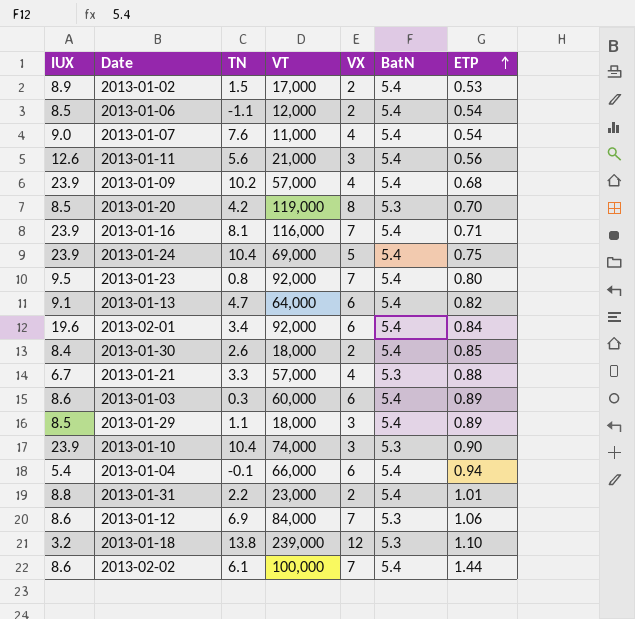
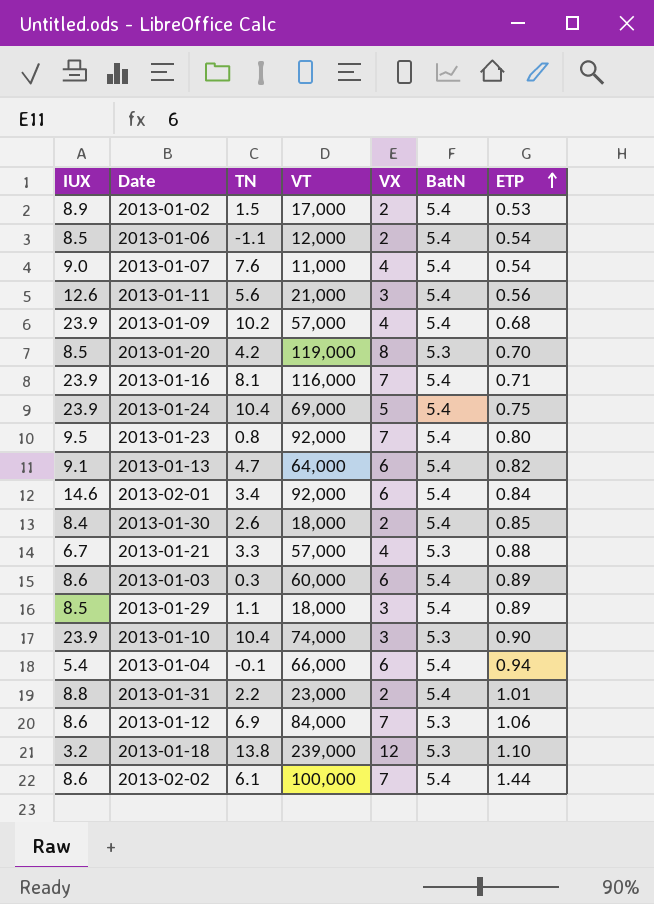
2013-02-01 | IUX: 19.6 -> 14.6

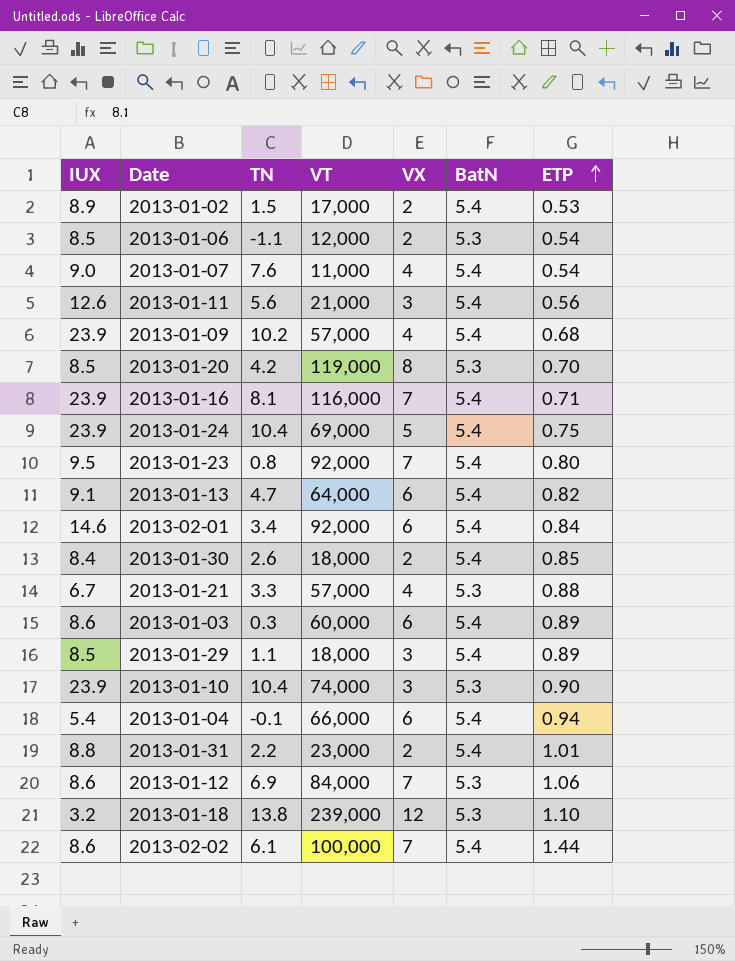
2013-01-06 | BatN: 5.4 -> 5.3

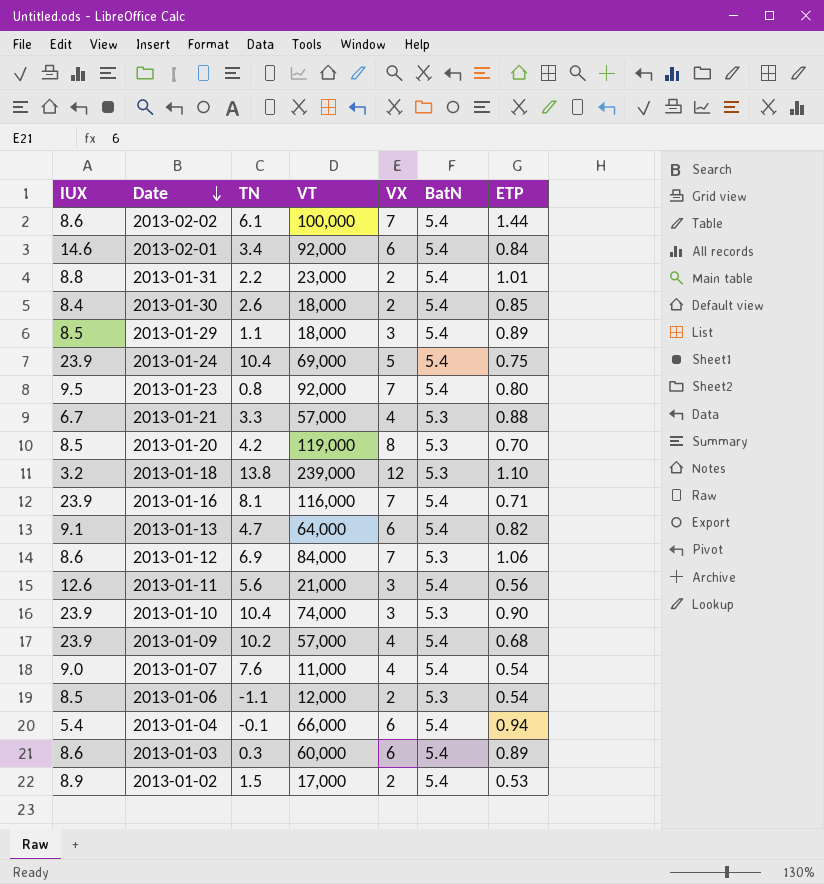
row order: ETP ascending -> Date descending

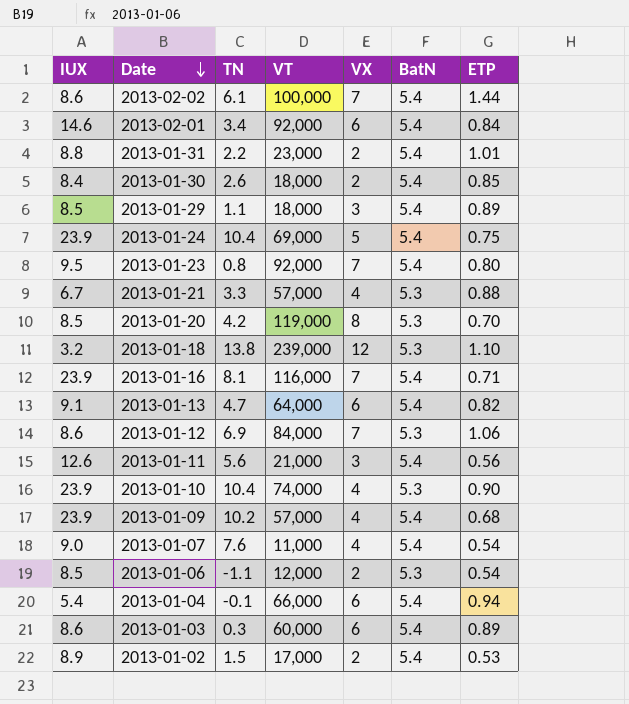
2013-01-10 | VX: 3 -> 4

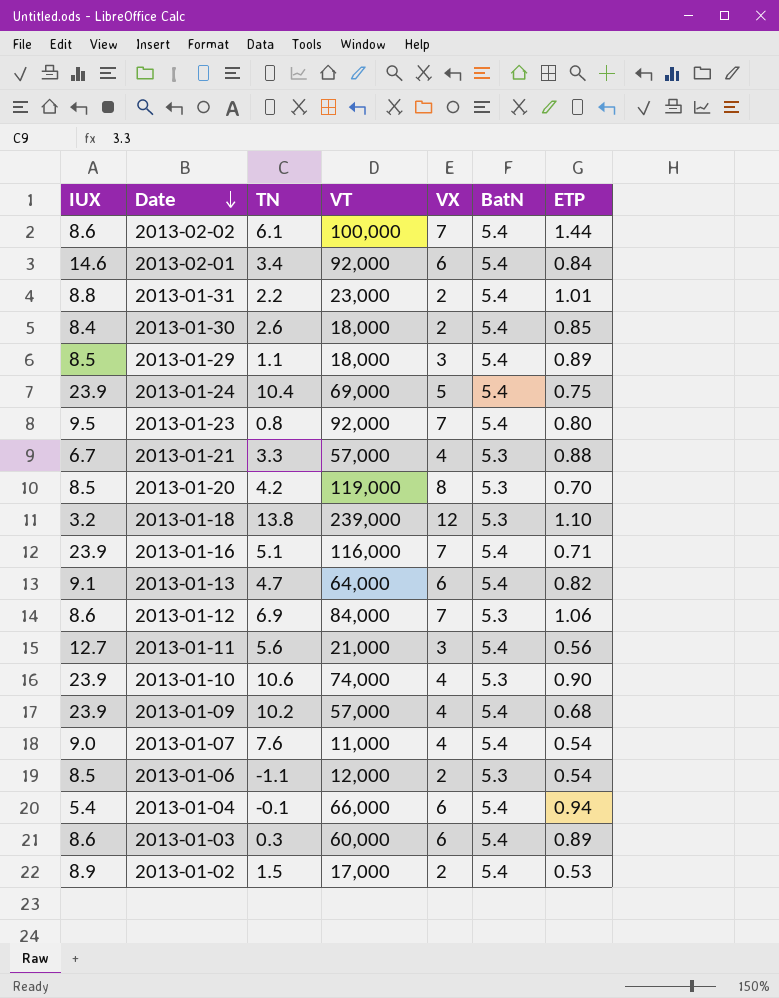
2013-01-16 | TN: 8.1 -> 5.1
2013-01-11 | IUX: 12.6 -> 12.7
2013-01-10 | TN: 10.4 -> 10.6

